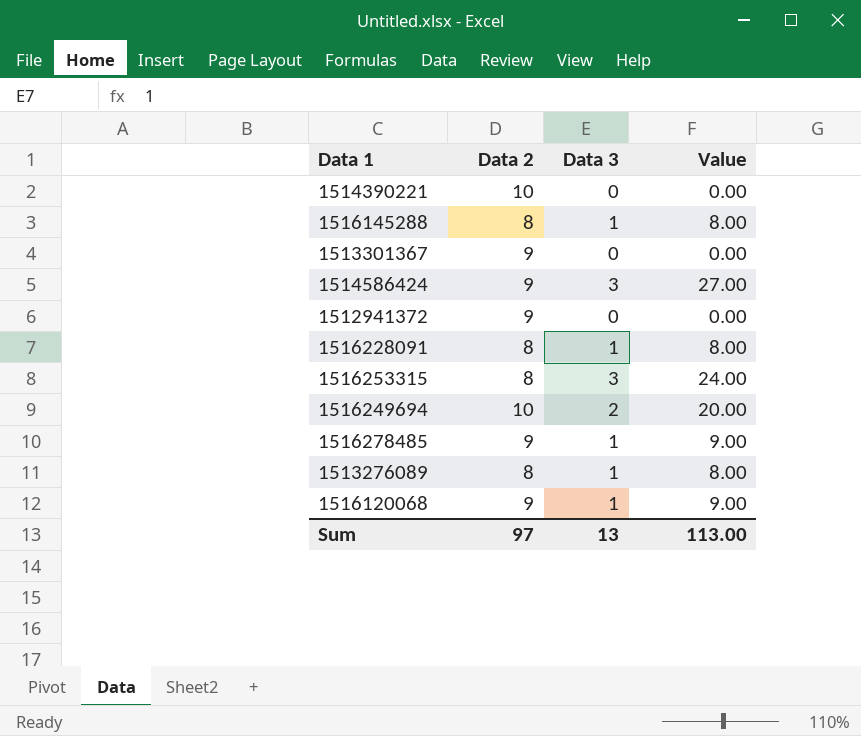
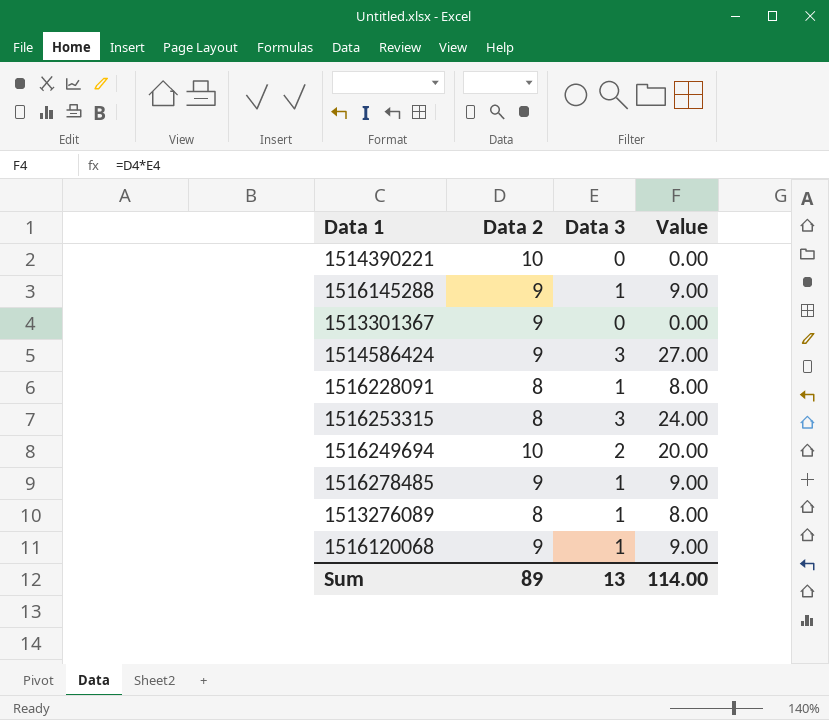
row 1512941372: 9 | 0 | 0.00 -> none
1516145288 | Data 2: 8 -> 9
1516145288 | Value: 8.00 -> 9.00
Sum | Data 2: 97 -> 89
Sum | Value: 113.00 -> 114.00

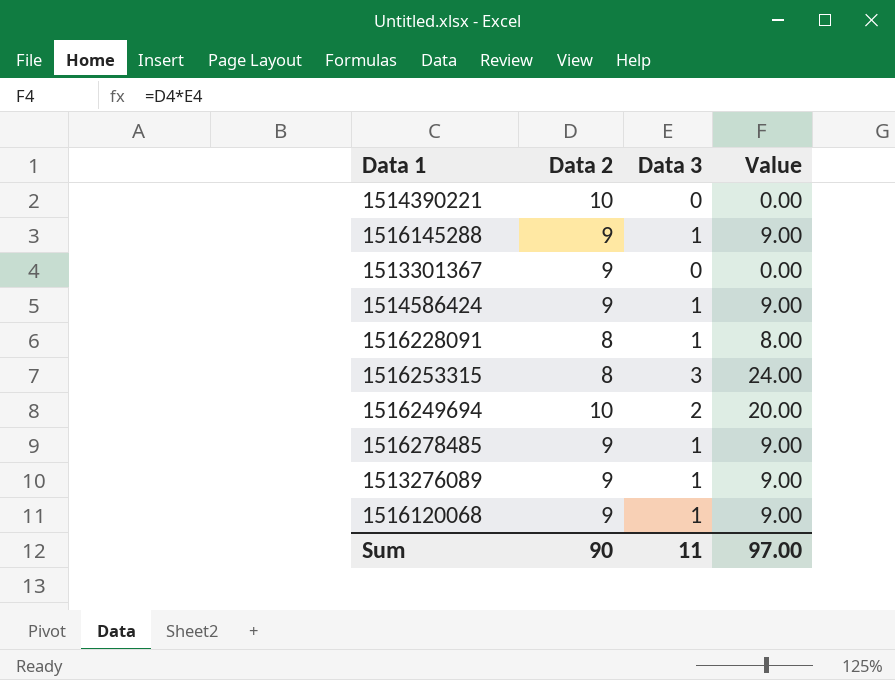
1514586424 | Data 3: 3 -> 1
1514586424 | Value: 27.00 -> 9.00
1513276089 | Data 2: 8 -> 9
1513276089 | Value: 8.00 -> 9.00
Sum | Data 2: 89 -> 90
Sum | Data 3: 13 -> 11
Sum | Value: 114.00 -> 97.00

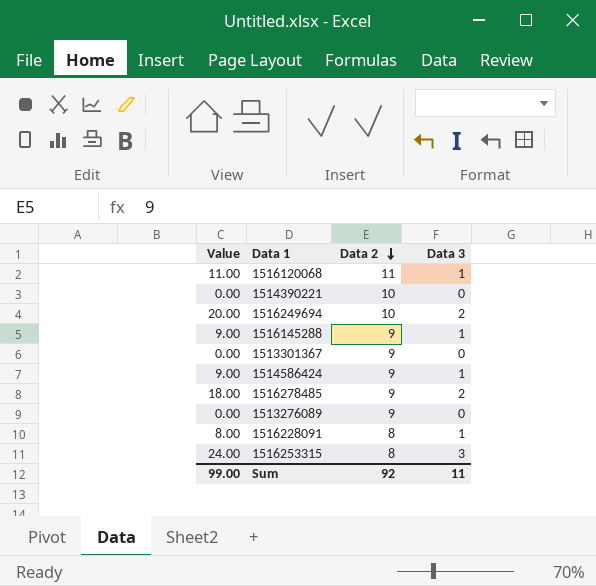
row order: none -> Data 2 descending
column Value | position: 4 -> 1
1516120068 | Value: 9.00 -> 11.00
1516120068 | Data 2: 9 -> 11
1516278485 | Value: 9.00 -> 18.00
1516278485 | Data 3: 1 -> 2
1513276089 | Value: 9.00 -> 0.00
1513276089 | Data 3: 1 -> 0
Sum | Value: 97.00 -> 99.00
Sum | Data 2: 90 -> 92

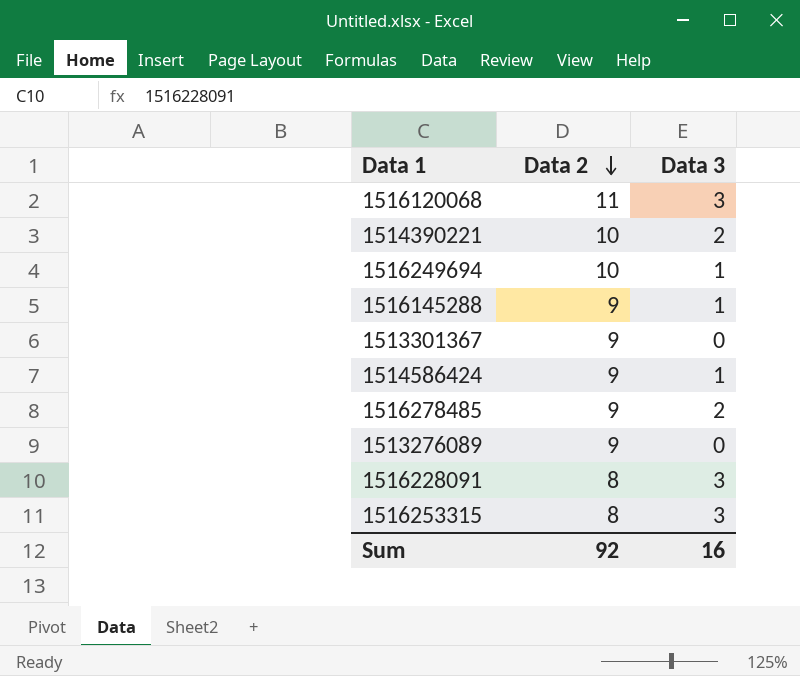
column Value | formula: [Data 2] * [Data 3] -> none
1516120068 | Data 3: 1 -> 3
1514390221 | Data 3: 0 -> 2
1516249694 | Data 3: 2 -> 1
1516228091 | Data 3: 1 -> 3
Sum | Data 3: 11 -> 16

